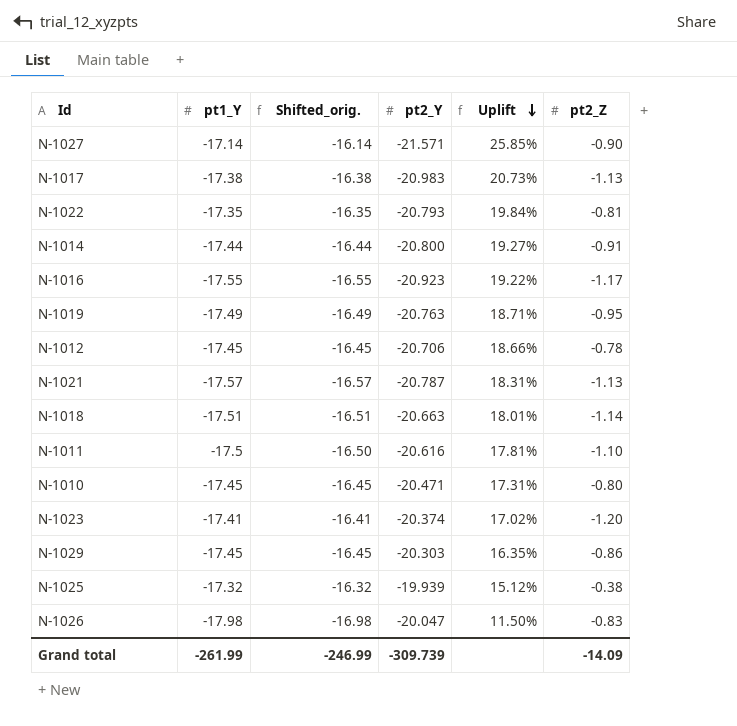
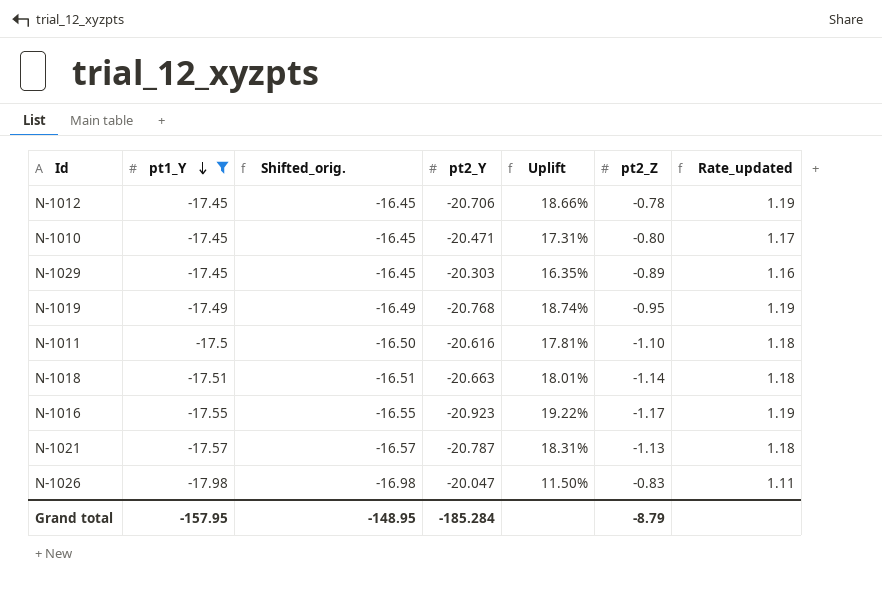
filter: none -> pt1_Y <= -17.45
row order: Uplift descending -> pt1_Y descending
column Rate_updated | formula: none -> [pt2_Y] / [pt1_Y]
N-1029 | pt2_Z: -0.86 -> -0.89
N-1019 | pt2_Y: -20.763 -> -20.768
N-1019 | Uplift: 18.71% -> 18.74%
Grand total | pt1_Y: -261.99 -> -157.95
Grand total | Shifted_orig.: -246.99 -> -148.95
Grand total | pt2_Y: -309.739 -> -185.284
Grand total | pt2_Z: -14.09 -> -8.79

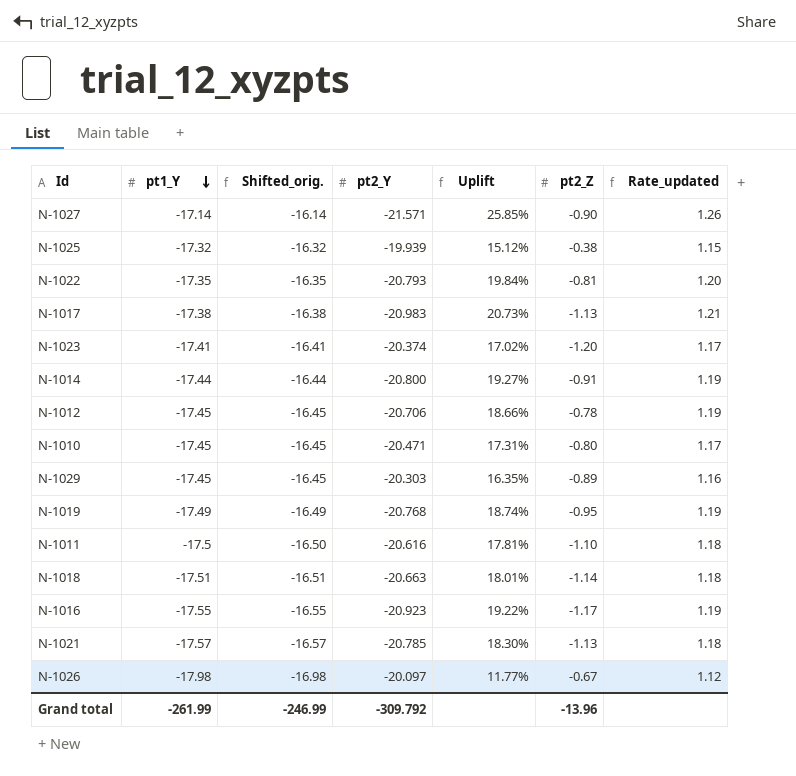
filter: pt1_Y <= -17.45 -> none
N-1021 | pt2_Y: -20.787 -> -20.785
N-1021 | Uplift: 18.31% -> 18.30%
N-1026 | pt2_Y: -20.047 -> -20.097
N-1026 | Uplift: 11.50% -> 11.77%
N-1026 | pt2_Z: -0.83 -> -0.67
N-1026 | Rate_updated: 1.11 -> 1.12
Grand total | pt1_Y: -157.95 -> -261.99
Grand total | Shifted_orig.: -148.95 -> -246.99
Grand total | pt2_Y: -185.284 -> -309.792
Grand total | pt2_Z: -8.79 -> -13.96

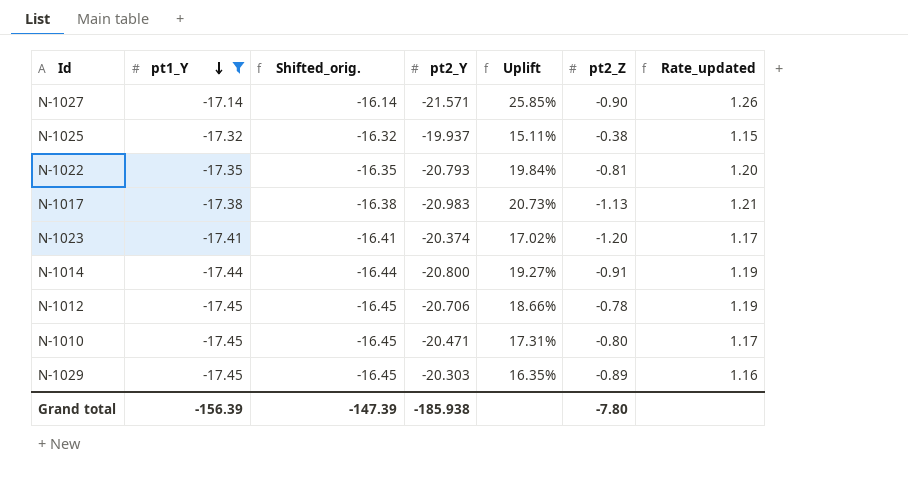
filter: none -> pt1_Y >= -17.45
N-1025 | pt2_Y: -19.939 -> -19.937
N-1025 | Uplift: 15.12% -> 15.11%
Grand total | pt1_Y: -261.99 -> -156.39
Grand total | Shifted_orig.: -246.99 -> -147.39
Grand total | pt2_Y: -309.792 -> -185.938
Grand total | pt2_Z: -13.96 -> -7.80

